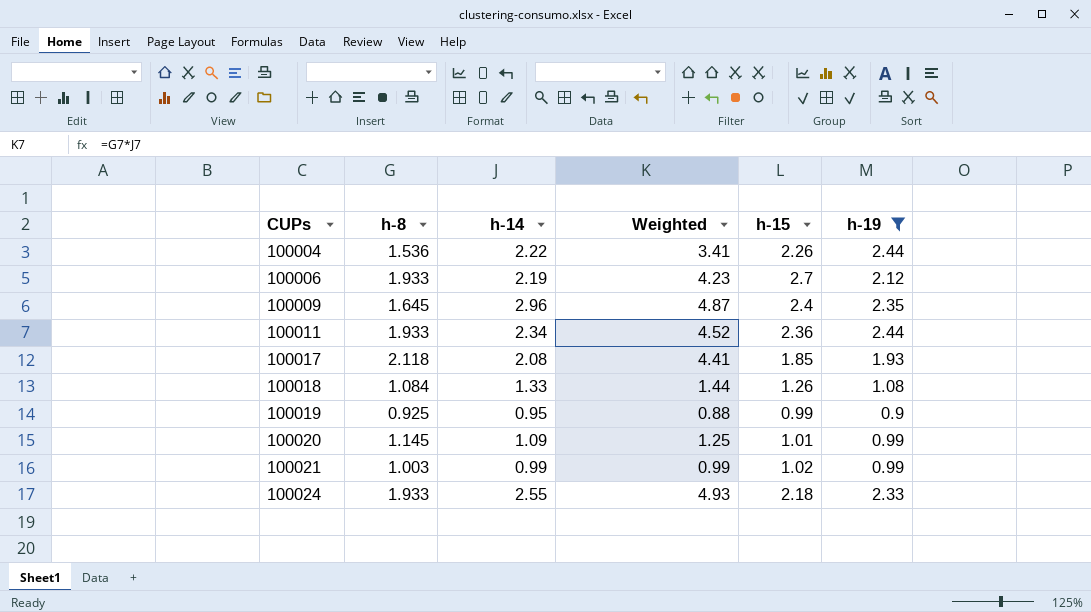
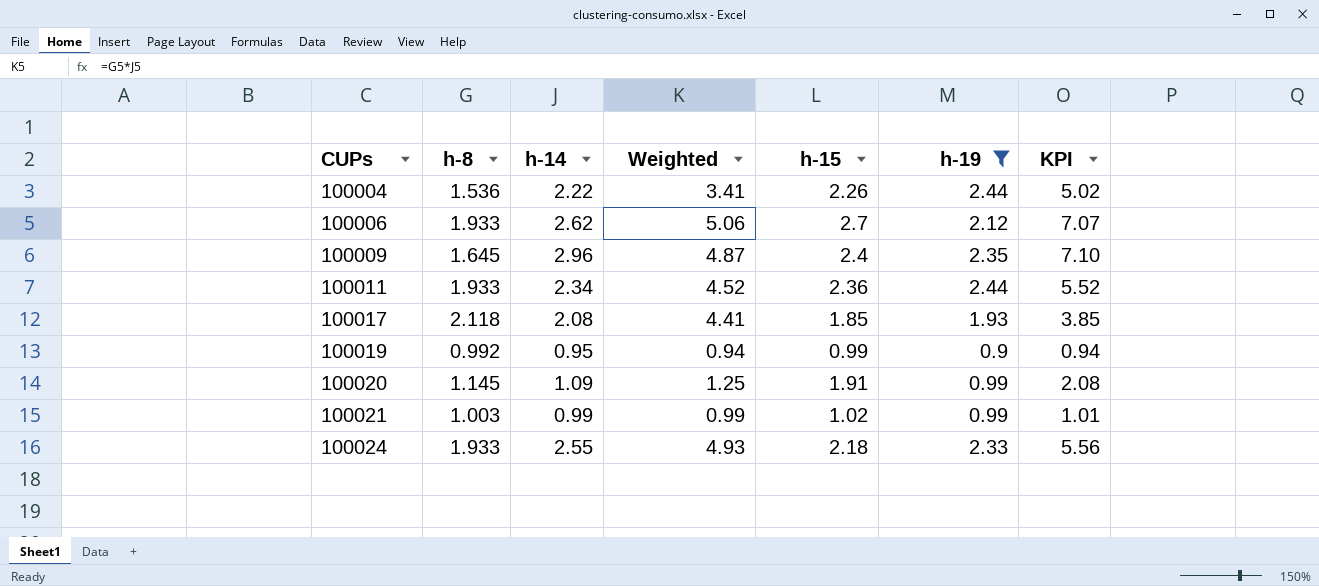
column KPI | formula: none -> [h-14] * [h-15]
row 100018: 1.084 | 1.33 | 1.44 | 1.26 | 1.08 -> none
100006 | h-14: 2.19 -> 2.62
100006 | Weighted: 4.23 -> 5.06
100019 | h-8: 0.925 -> 0.992
100019 | Weighted: 0.88 -> 0.94
100020 | h-15: 1.01 -> 1.91

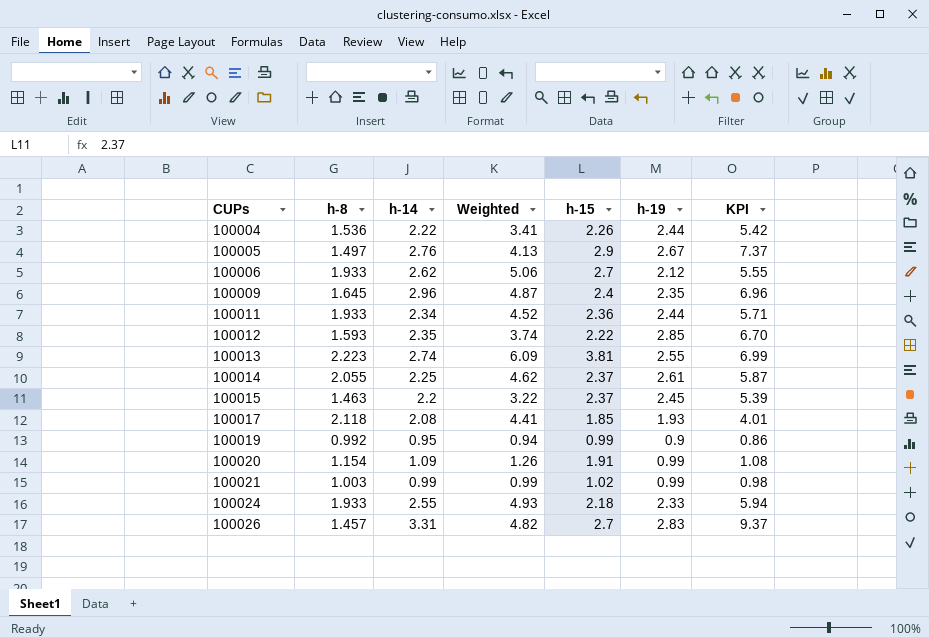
filter: h-19 <= 2.44 -> none
column KPI | formula: [h-14] * [h-15] -> [h-14] * [h-19]
100020 | h-8: 1.145 -> 1.154
100020 | Weighted: 1.25 -> 1.26

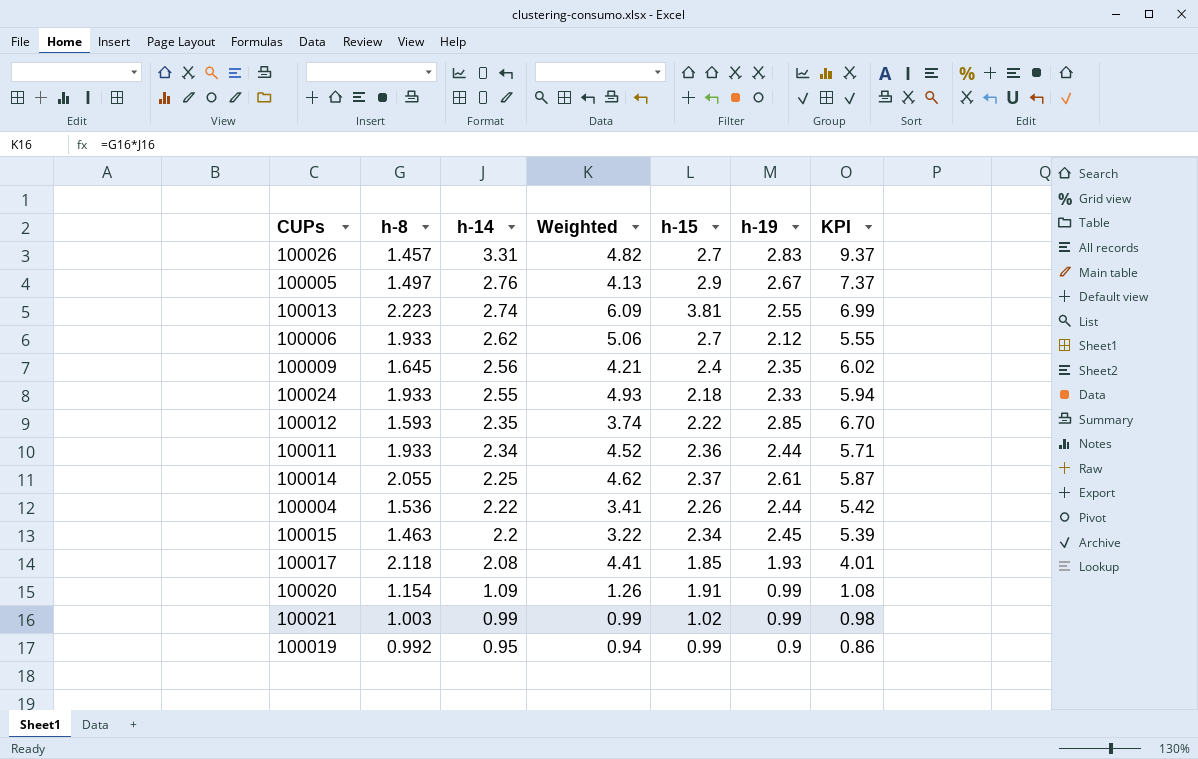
row order: CUPs ascending -> h-14 descending
100009 | h-14: 2.96 -> 2.56
100009 | Weighted: 4.87 -> 4.21
100009 | KPI: 6.96 -> 6.02
100015 | h-15: 2.37 -> 2.34

